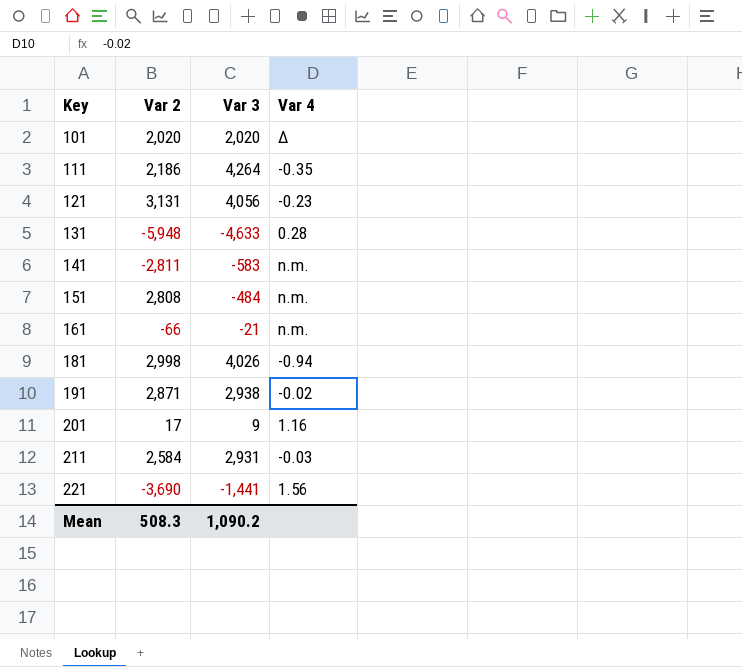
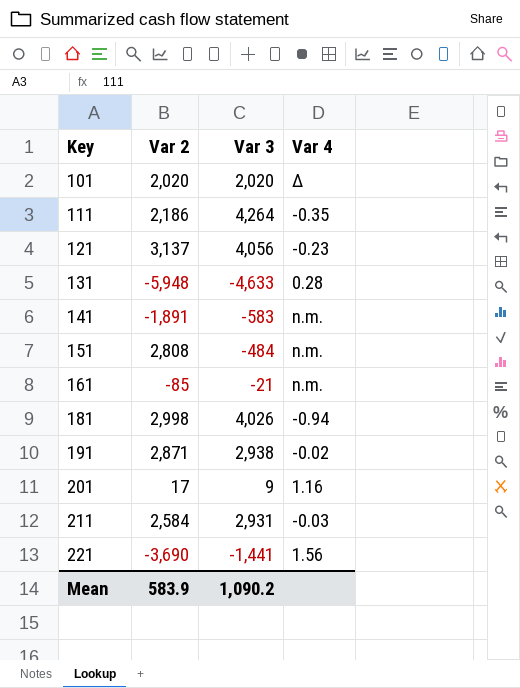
121 | Var 2: 3,131 -> 3,137
141 | Var 2: -2,811 -> -1,891
161 | Var 2: -66 -> -85
Mean | Var 2: 508.3 -> 583.9

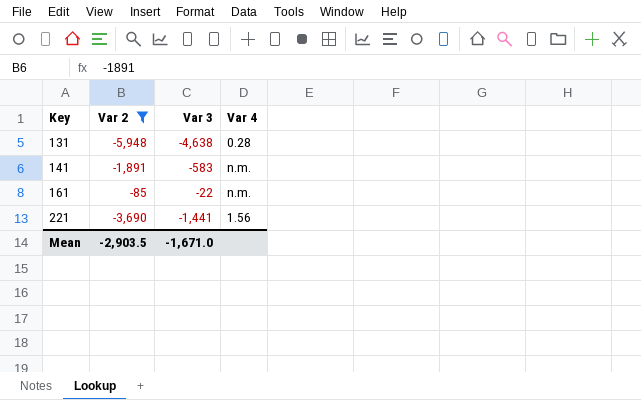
filter: none -> Var 2 <= -85
131 | Var 3: -4,633 -> -4,638
161 | Var 3: -21 -> -22
Mean | Var 2: 583.9 -> -2,903.5
Mean | Var 3: 1,090.2 -> -1,671.0

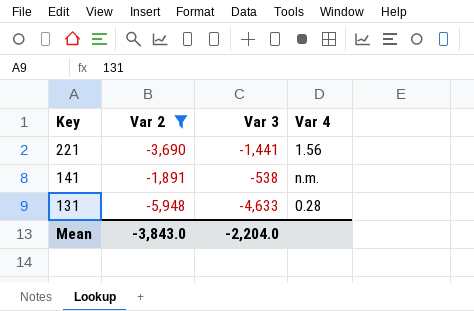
row order: Key ascending -> Key descending
row 161: -85 | -22 | n.m. -> none
141 | Var 3: -583 -> -538
131 | Var 3: -4,638 -> -4,633
Mean | Var 2: -2,903.5 -> -3,843.0
Mean | Var 3: -1,671.0 -> -2,204.0

